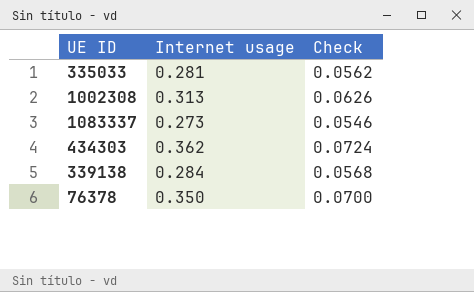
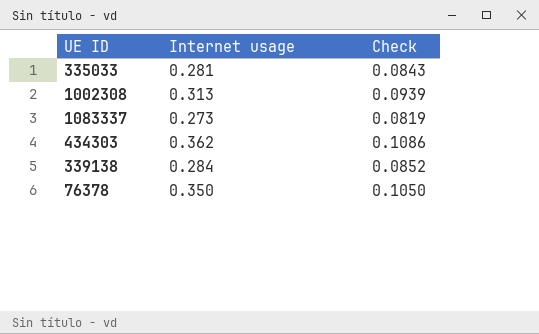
column Check | formula: [Internet usage] * 0.2 -> [Internet usage] * 0.3

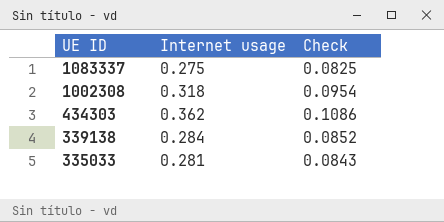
row order: none -> UE ID descending
row 76378: 0.350 | 0.1050 -> none
1083337 | Internet usage: 0.273 -> 0.275
1083337 | Check: 0.0819 -> 0.0825
1002308 | Internet usage: 0.313 -> 0.318
1002308 | Check: 0.0939 -> 0.0954

